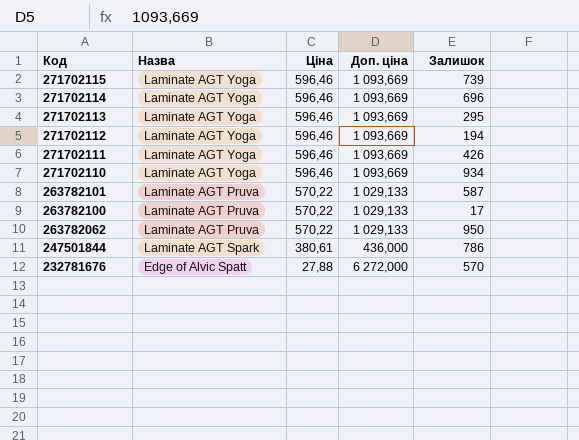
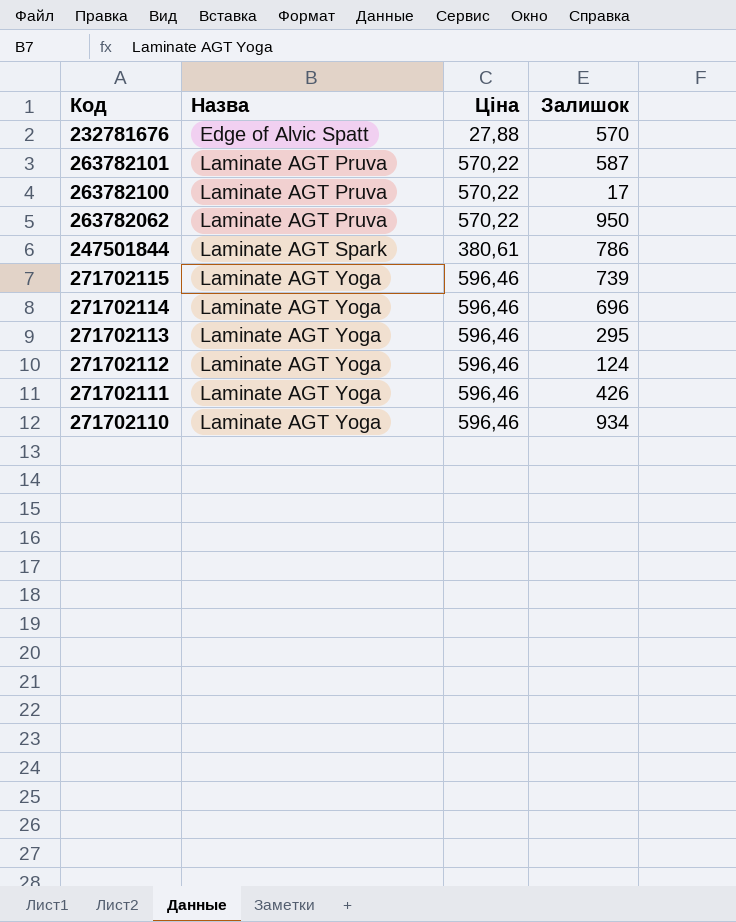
row order: Код descending -> Назва ascending
column Доп. ціна | position: 4 -> none
271702112 | Залишок: 194 -> 124

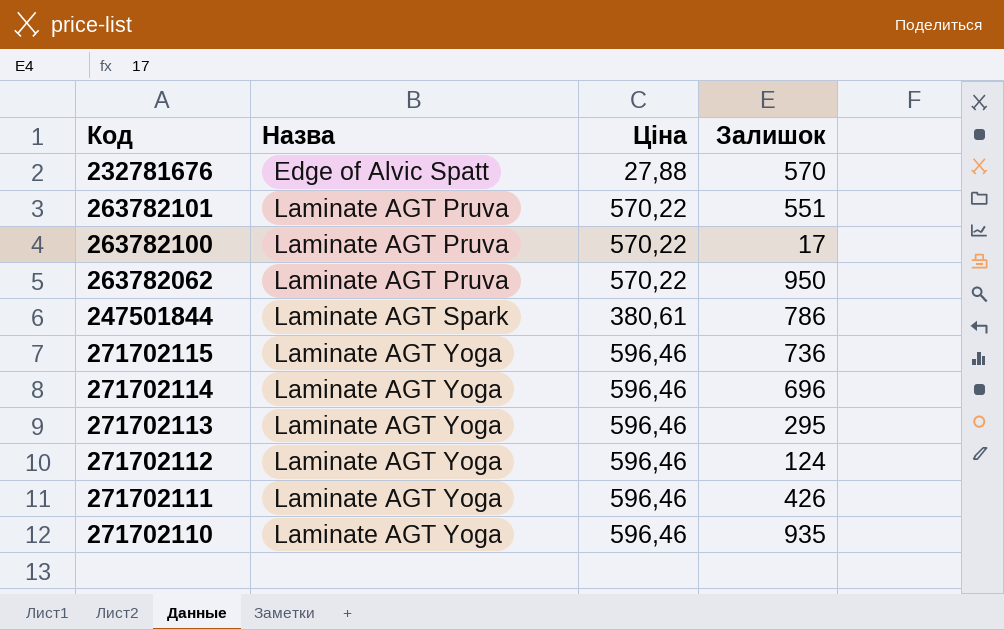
263782101 | Залишок: 587 -> 551
271702115 | Залишок: 739 -> 736
271702110 | Залишок: 934 -> 935

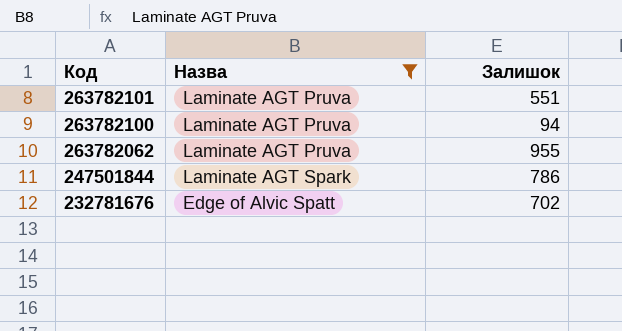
filter: none -> Назва != Laminate AGT Yoga
row order: Назва ascending -> Код descending
column Ціна | position: 3 -> none
263782100 | Залишок: 17 -> 94
263782062 | Залишок: 950 -> 955
232781676 | Залишок: 570 -> 702

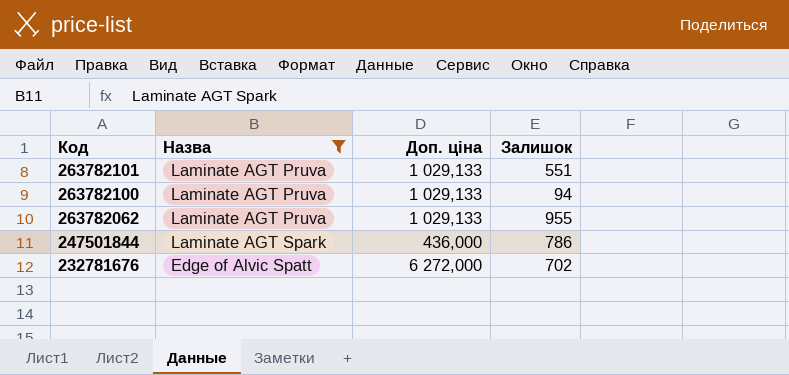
column Доп. ціна | position: none -> 3

